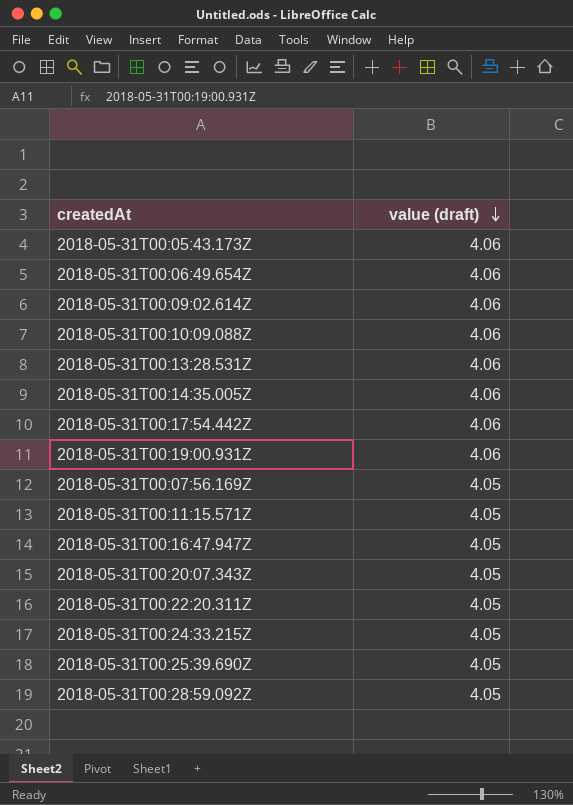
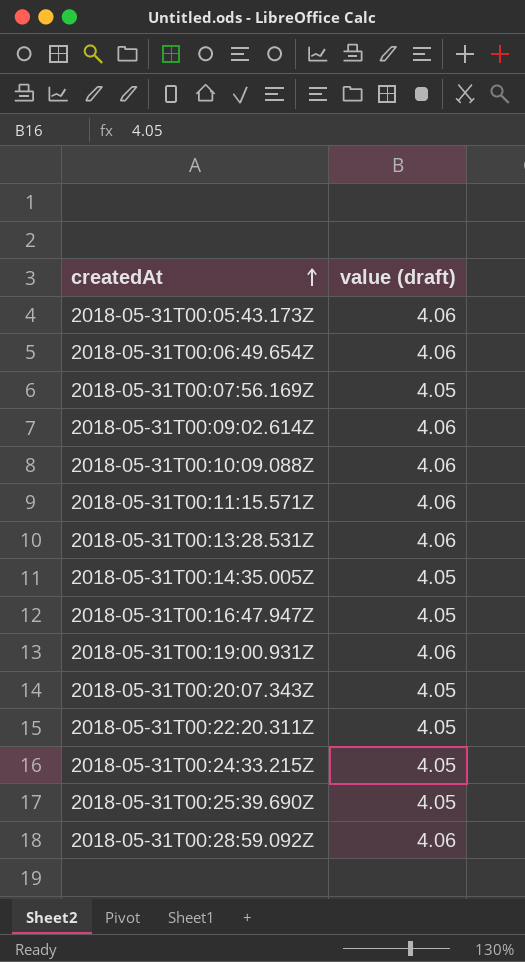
row order: value (draft) descending -> createdAt ascending
row 2018-05-31T00:17:54.442Z: 4.06 -> none
2018-05-31T00:11:15.571Z | value (draft): 4.05 -> 4.06
2018-05-31T00:14:35.005Z | value (draft): 4.06 -> 4.05
2018-05-31T00:28:59.092Z | value (draft): 4.05 -> 4.06

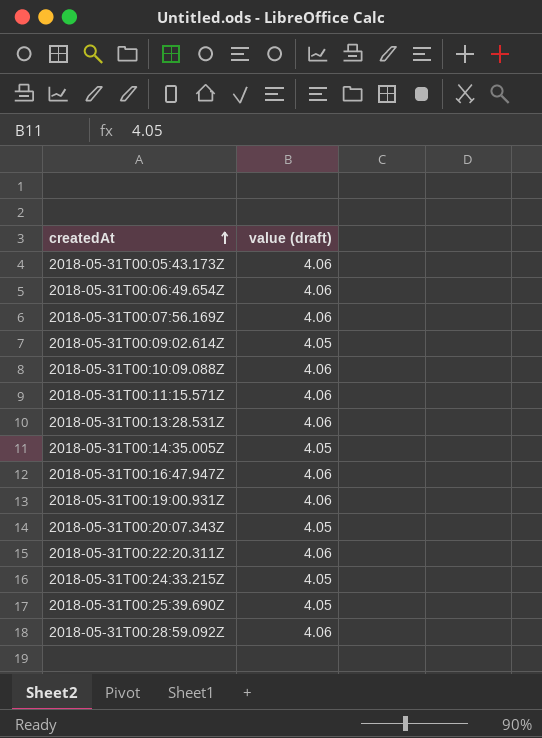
2018-05-31T00:07:56.169Z | value (draft): 4.05 -> 4.06
2018-05-31T00:09:02.614Z | value (draft): 4.06 -> 4.05
2018-05-31T00:16:47.947Z | value (draft): 4.05 -> 4.06
2018-05-31T00:22:20.311Z | value (draft): 4.05 -> 4.06

